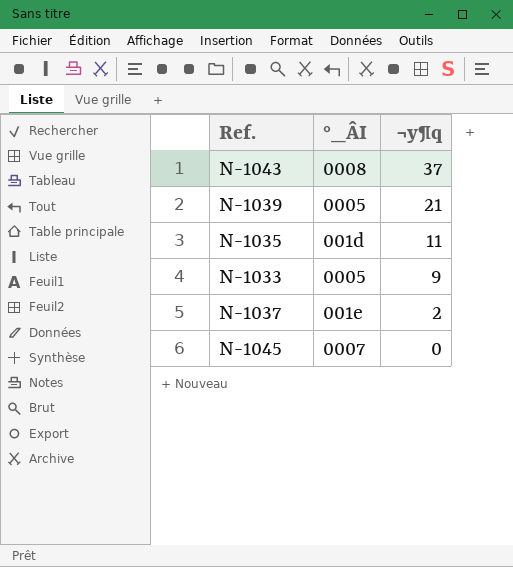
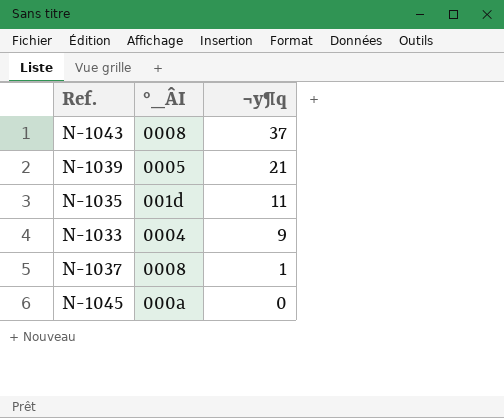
N-1033 | °_ÂI: 0005 -> 0004
N-1037 | °_ÂI: 001e -> 0008
N-1037 | ¬y¶q: 2 -> 1
N-1045 | °_ÂI: 0007 -> 000a

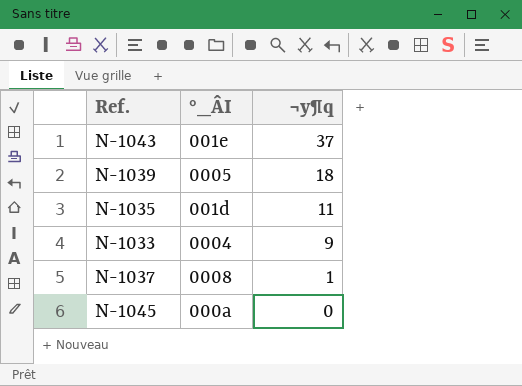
N-1043 | °_ÂI: 0008 -> 001e
N-1039 | ¬y¶q: 21 -> 18

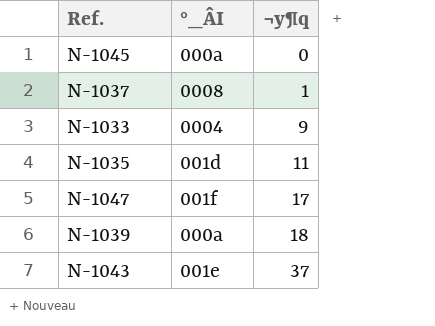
row order: ¬y¶q descending -> ¬y¶q ascending
row N-1047: none -> 001f | 17
N-1039 | °_ÂI: 0005 -> 000a

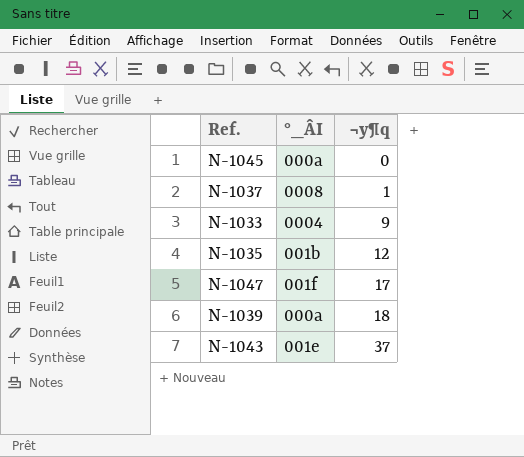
N-1035 | °_ÂI: 001d -> 001b
N-1035 | ¬y¶q: 11 -> 12

